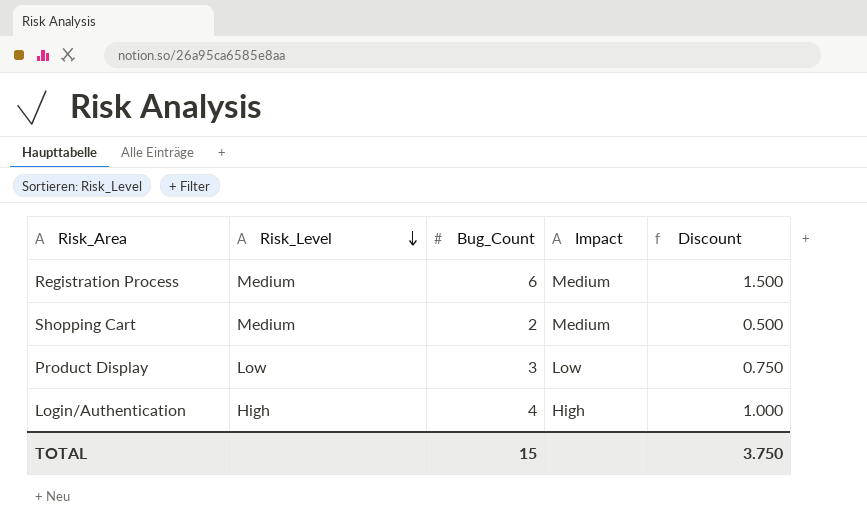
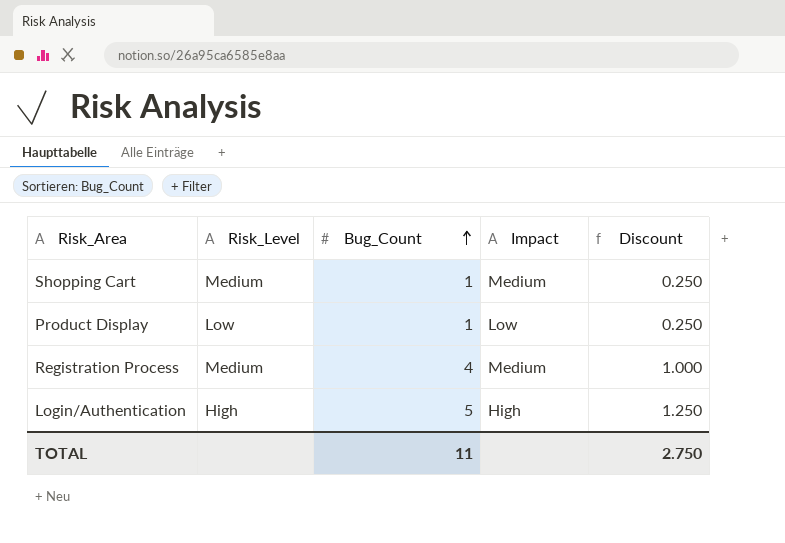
row order: Risk_Level descending -> Bug_Count ascending
Shopping Cart | Bug_Count: 2 -> 1
Shopping Cart | Discount: 0.500 -> 0.250
Product Display | Bug_Count: 3 -> 1
Product Display | Discount: 0.750 -> 0.250
Registration Process | Bug_Count: 6 -> 4
Registration Process | Discount: 1.500 -> 1.000
Login/Authentication | Bug_Count: 4 -> 5
Login/Authentication | Discount: 1.000 -> 1.250
TOTAL | Bug_Count: 15 -> 11
TOTAL | Discount: 3.750 -> 2.750

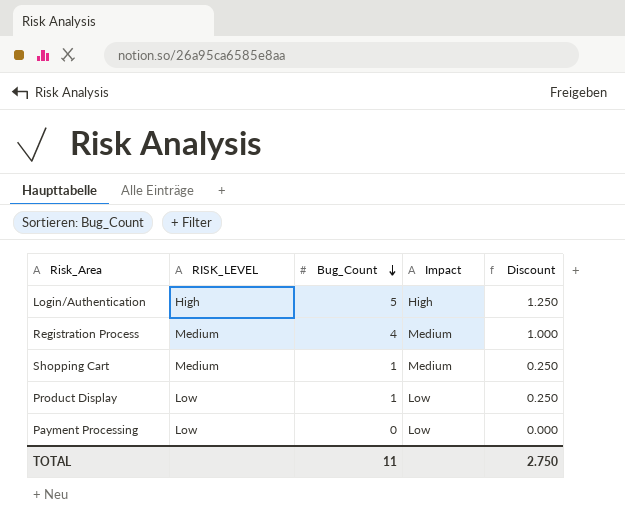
row order: Bug_Count ascending -> Bug_Count descending
column name: Risk_Level -> RISK_LEVEL
row Payment Processing: none -> Low | 0 | Low | 0.000

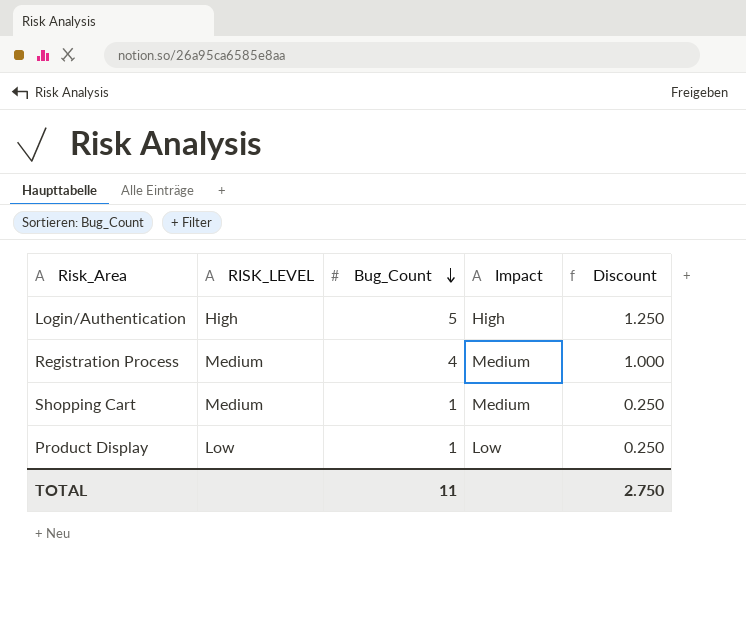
row Payment Processing: Low | 0 | Low | 0.000 -> none

